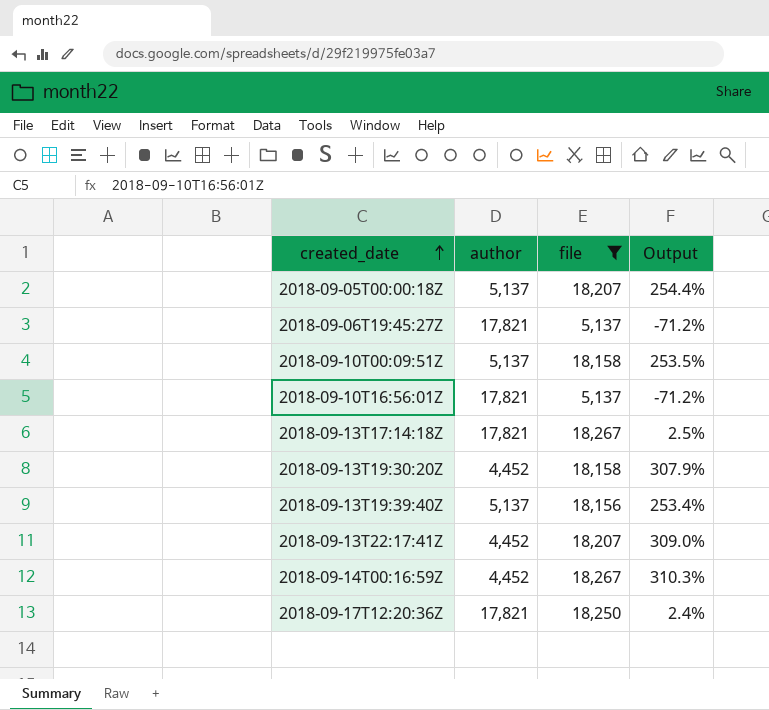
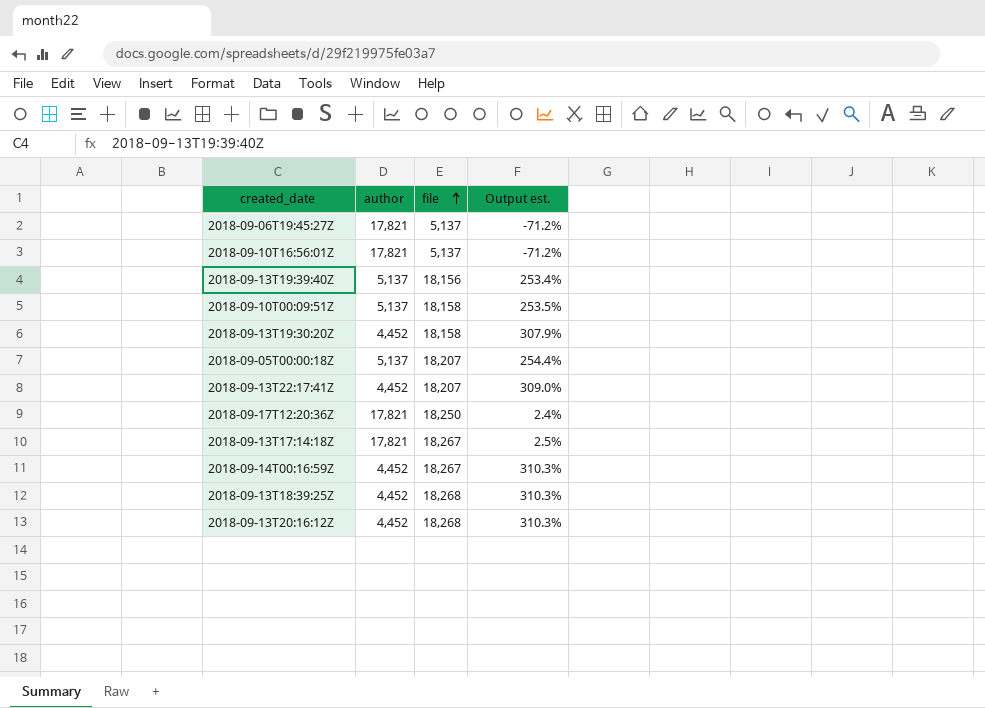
filter: file != 18,268 -> none
row order: created_date ascending -> file ascending
column name: Output -> Output est.

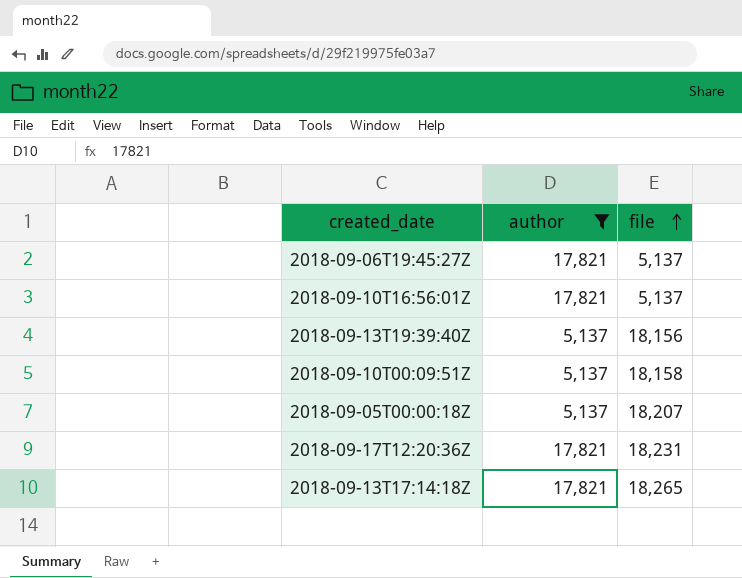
filter: none -> author != 4,452
column Output est. | formula: ([file] - [author]) / [author] -> none
2018-09-17T12:20:36Z | file: 18,250 -> 18,231
2018-09-13T17:14:18Z | file: 18,267 -> 18,265

